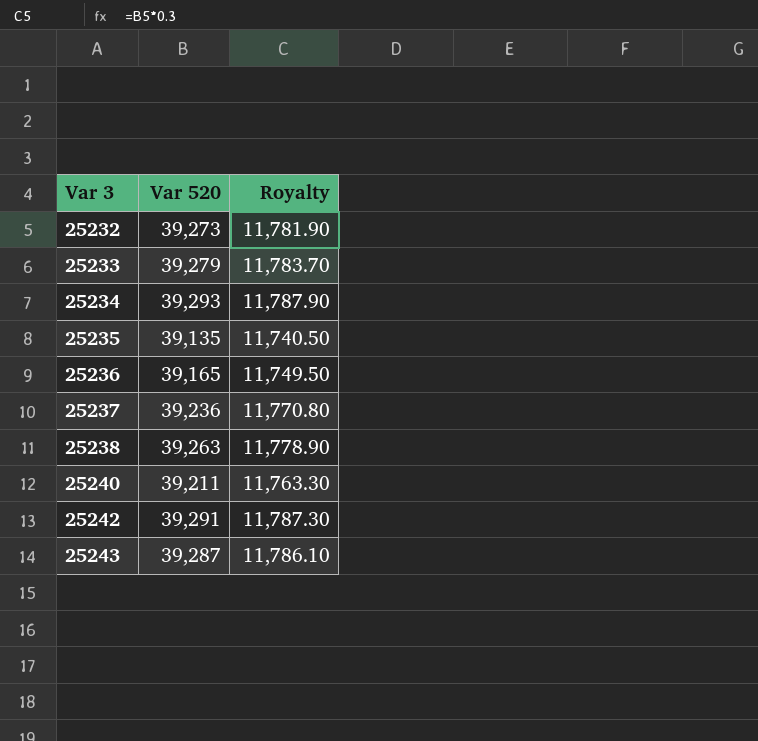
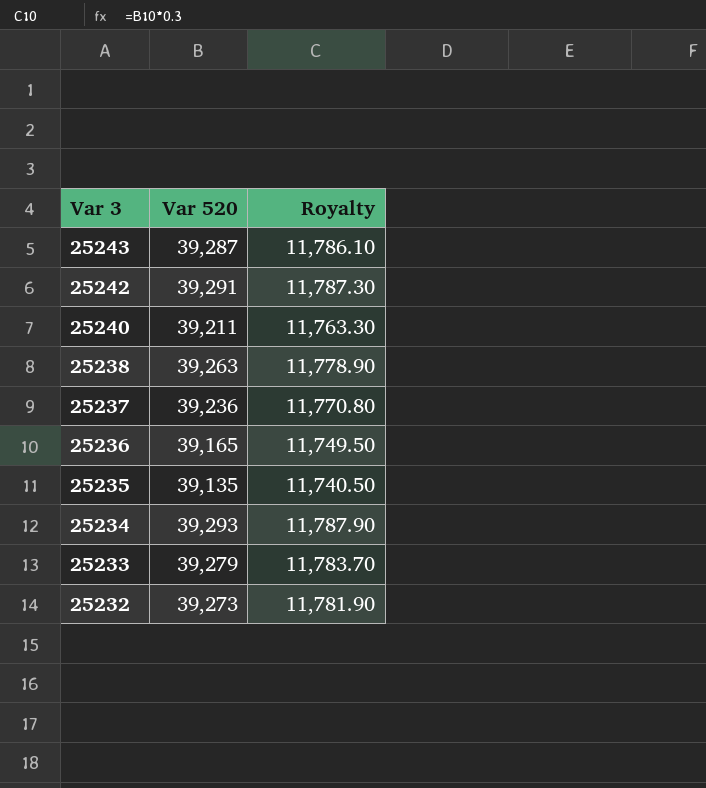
row order: Var 3 ascending -> Var 3 descending

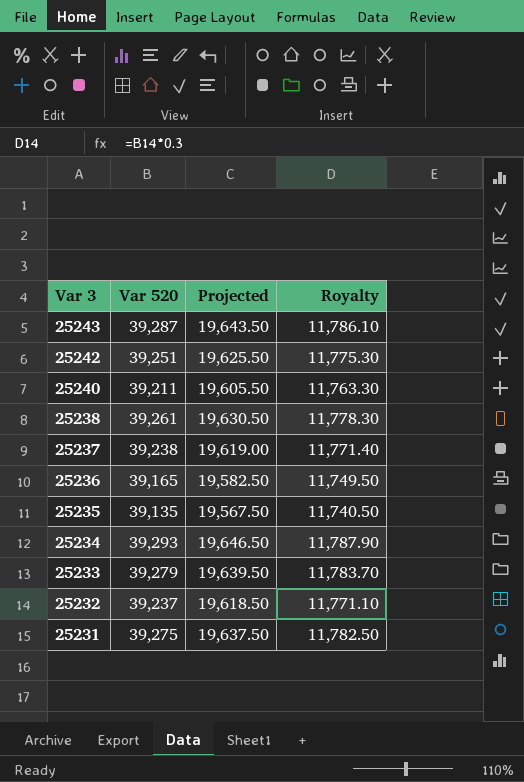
column Projected | formula: none -> [Var 520] * 0.5
25242 | Var 520: 39,291 -> 39,251
25242 | Royalty: 11,787.30 -> 11,775.30
25238 | Var 520: 39,263 -> 39,261
25238 | Royalty: 11,778.90 -> 11,778.30
25237 | Var 520: 39,236 -> 39,238
25237 | Royalty: 11,770.80 -> 11,771.40
25232 | Var 520: 39,273 -> 39,237
25232 | Royalty: 11,781.90 -> 11,771.10
row 25231: none -> 39,275 | 19,637.50 | 11,782.50

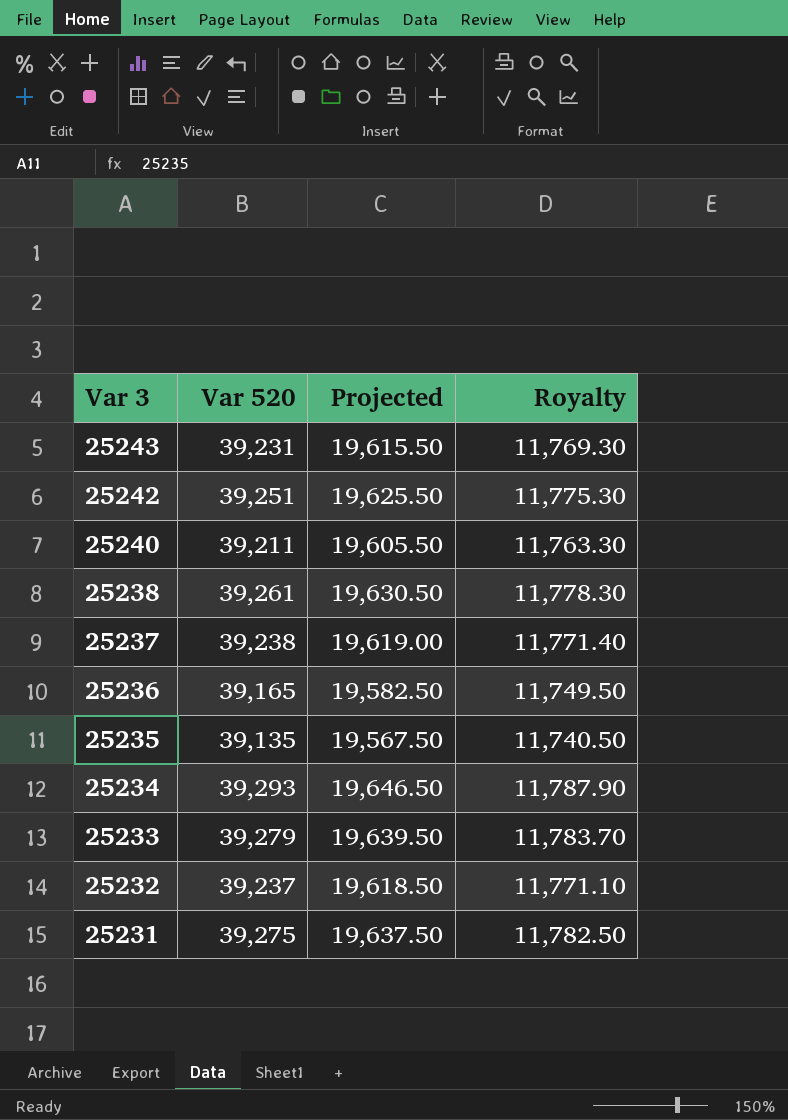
25243 | Var 520: 39,287 -> 39,231
25243 | Projected: 19,643.50 -> 19,615.50
25243 | Royalty: 11,786.10 -> 11,769.30

